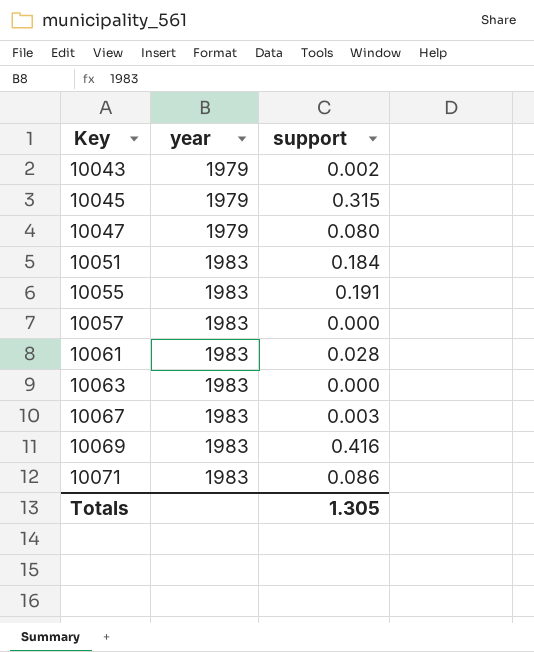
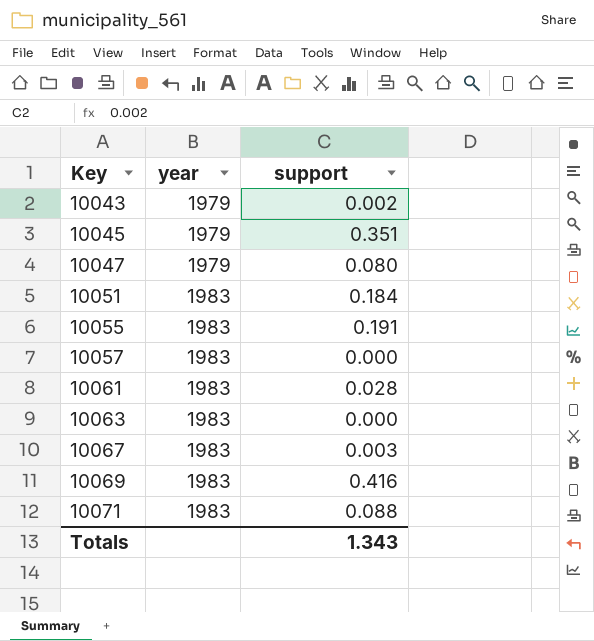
10045 | support: 0.315 -> 0.351
10071 | support: 0.086 -> 0.088
Totals | support: 1.305 -> 1.343

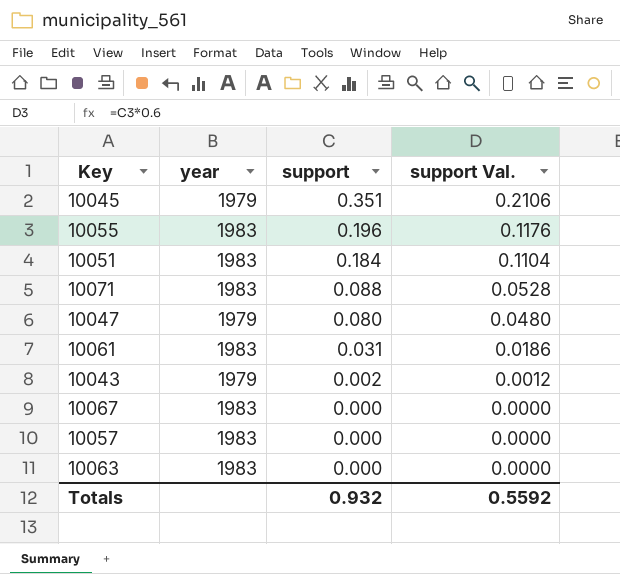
row order: Key ascending -> support descending
column support Val. | formula: none -> [support] * 0.6
row 10069: 1983 | 0.416 -> none
10055 | support: 0.191 -> 0.196
10061 | support: 0.028 -> 0.031
10067 | support: 0.003 -> 0.000
Totals | support: 1.343 -> 0.932

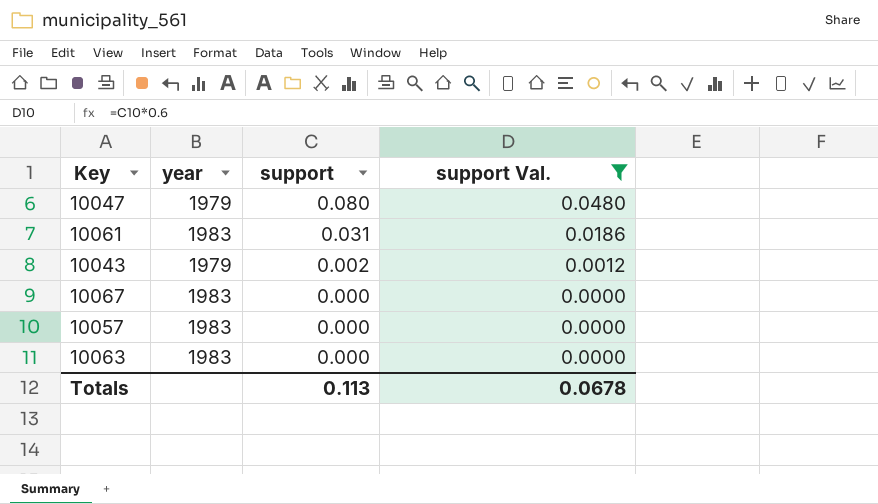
filter: none -> support Val. <= 0.0480
Totals | support: 0.932 -> 0.113
Totals | support Val.: 0.5592 -> 0.0678

